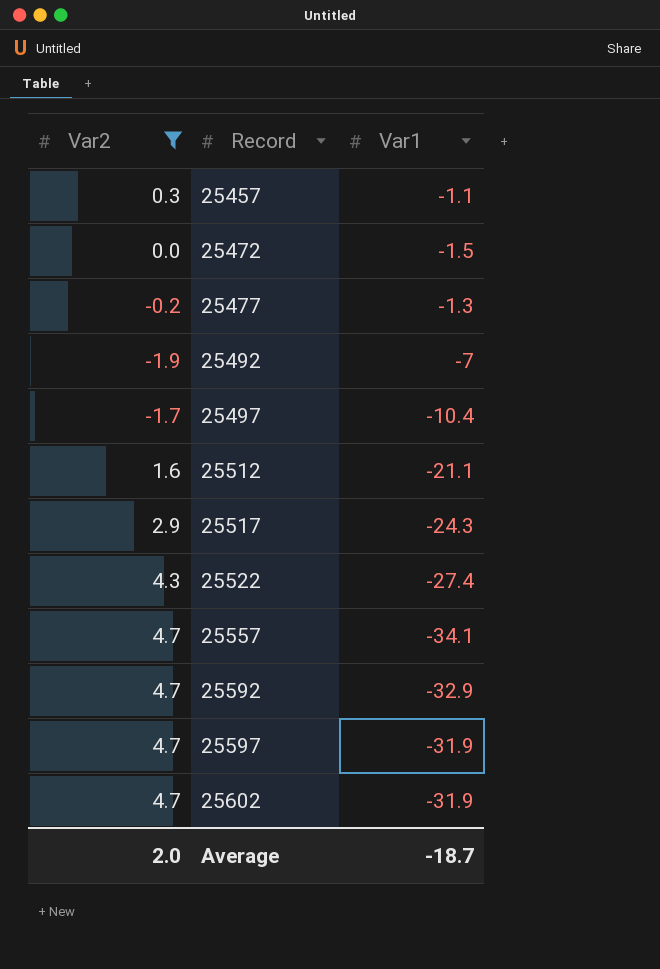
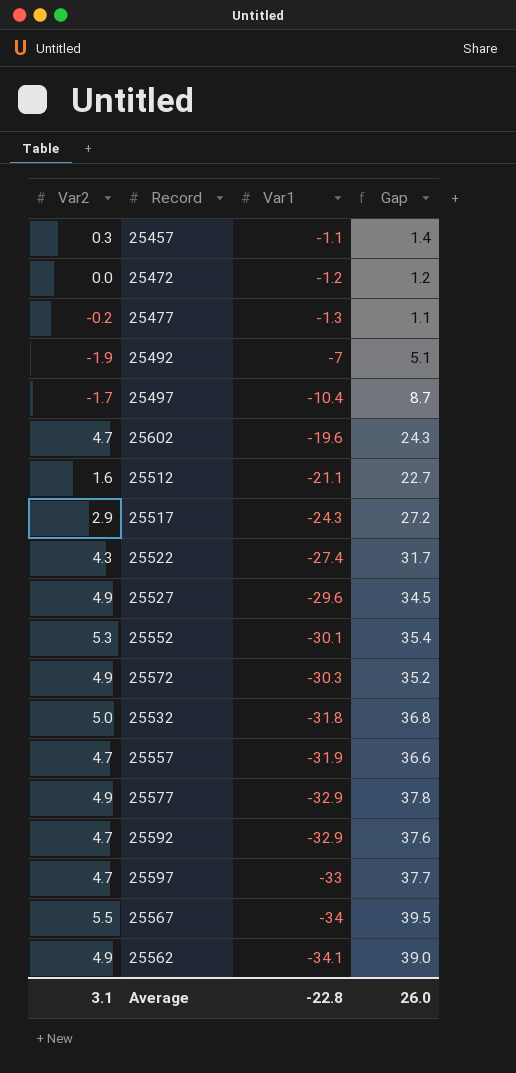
filter: Var2 <= 4.7 -> none
row order: Record ascending -> Var1 descending
column Gap | formula: none -> [Var2] - [Var1]
25472 | Var1: -1.5 -> -1.2
25602 | Var1: -31.9 -> -19.6
25557 | Var1: -34.1 -> -31.9
25597 | Var1: -31.9 -> -33
Average | Var2: 2.0 -> 3.1
Average | Var1: -18.7 -> -22.8

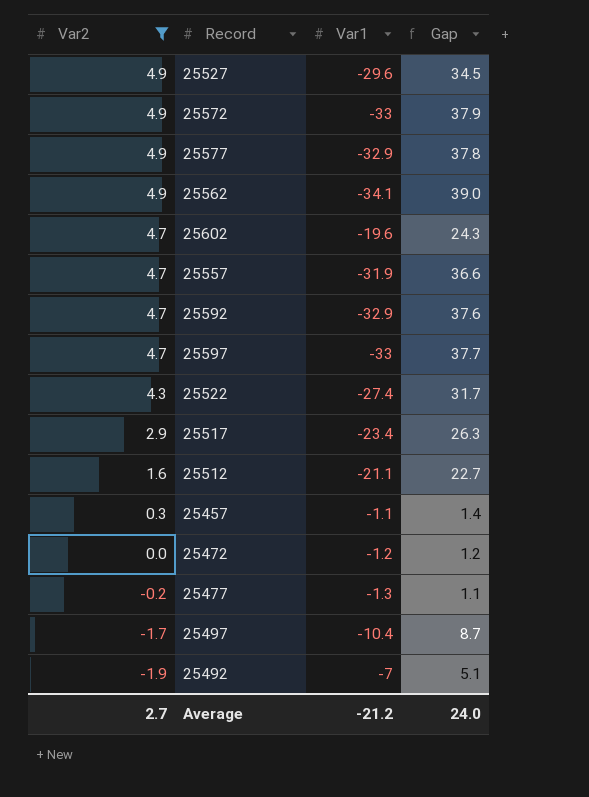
filter: none -> Var2 <= 4.9
row order: Var1 descending -> Var2 descending
25572 | Var1: -30.3 -> -33
25572 | Gap: 35.2 -> 37.9
25517 | Var1: -24.3 -> -23.4
25517 | Gap: 27.2 -> 26.3
Average | Var2: 3.1 -> 2.7
Average | Var1: -22.8 -> -21.2
Average | Gap: 26.0 -> 24.0

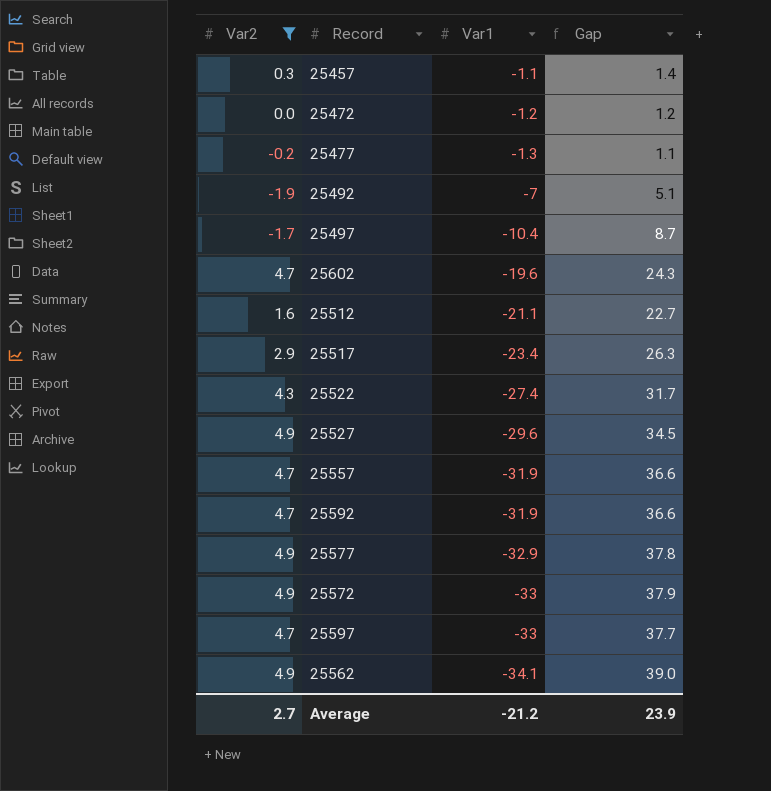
row order: Var2 descending -> Var1 descending
25592 | Var1: -32.9 -> -31.9
25592 | Gap: 37.6 -> 36.6
Average | Gap: 24.0 -> 23.9

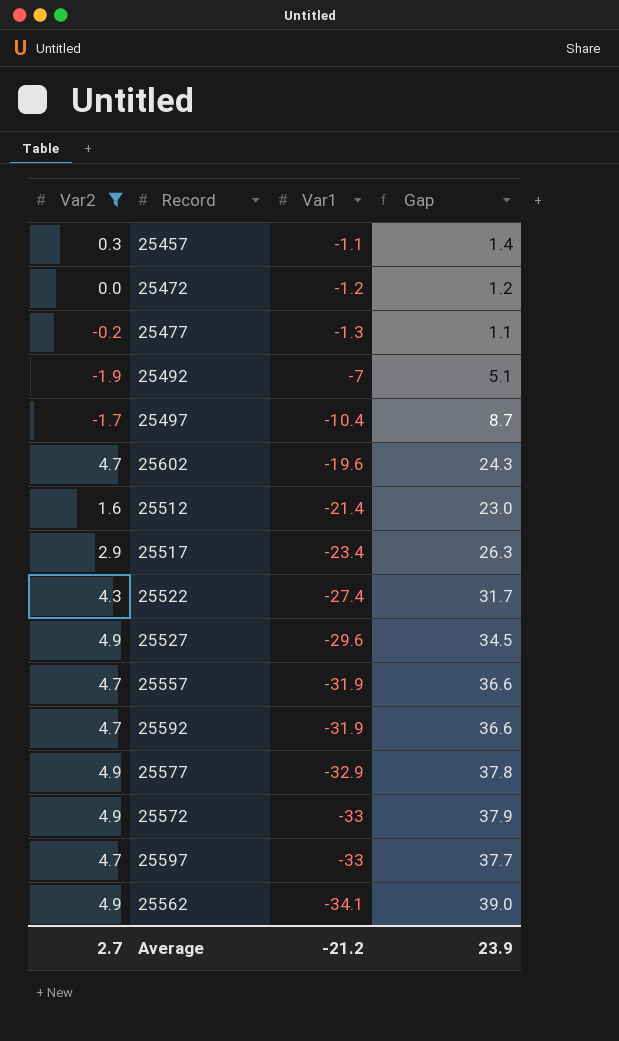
25512 | Var1: -21.1 -> -21.4
25512 | Gap: 22.7 -> 23.0

